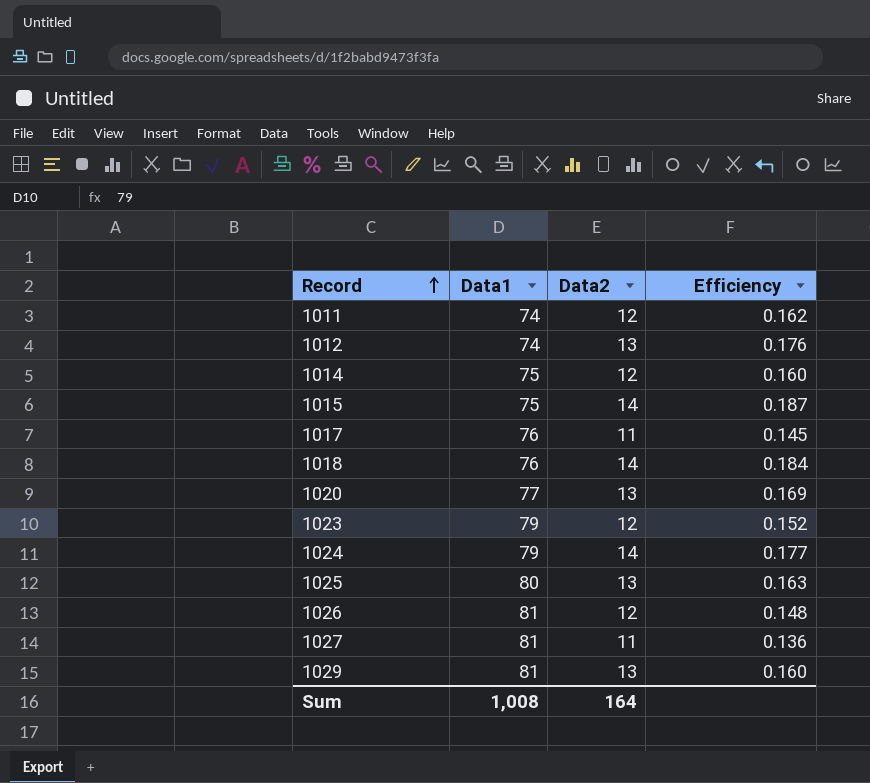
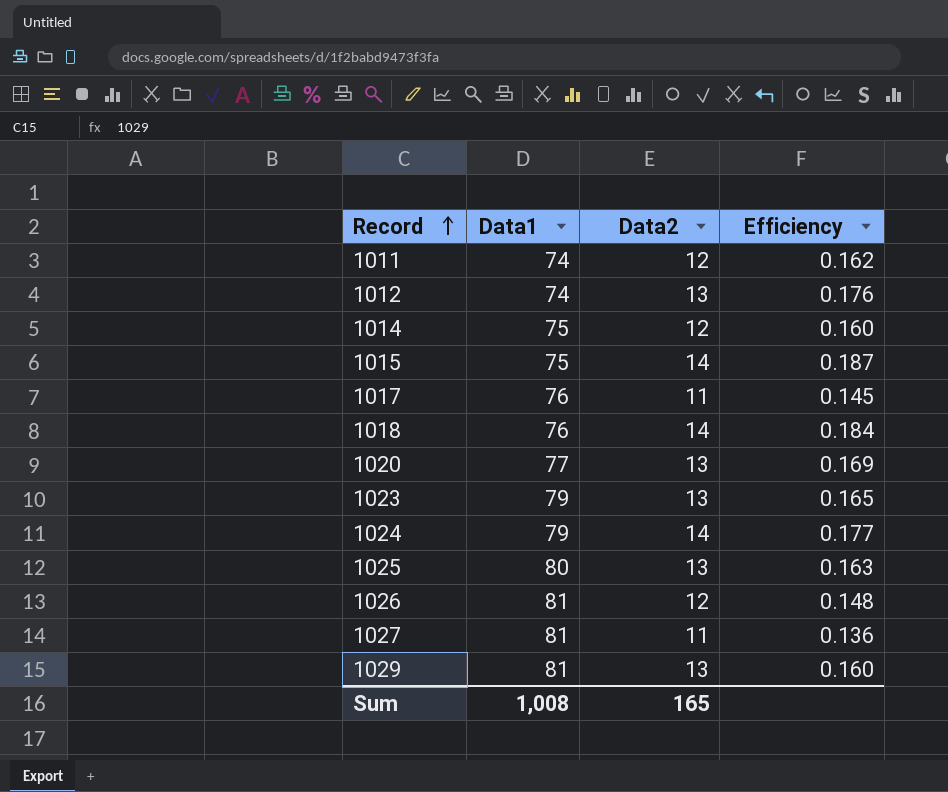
1023 | Data2: 12 -> 13
1023 | Efficiency: 0.152 -> 0.165
Sum | Data2: 164 -> 165

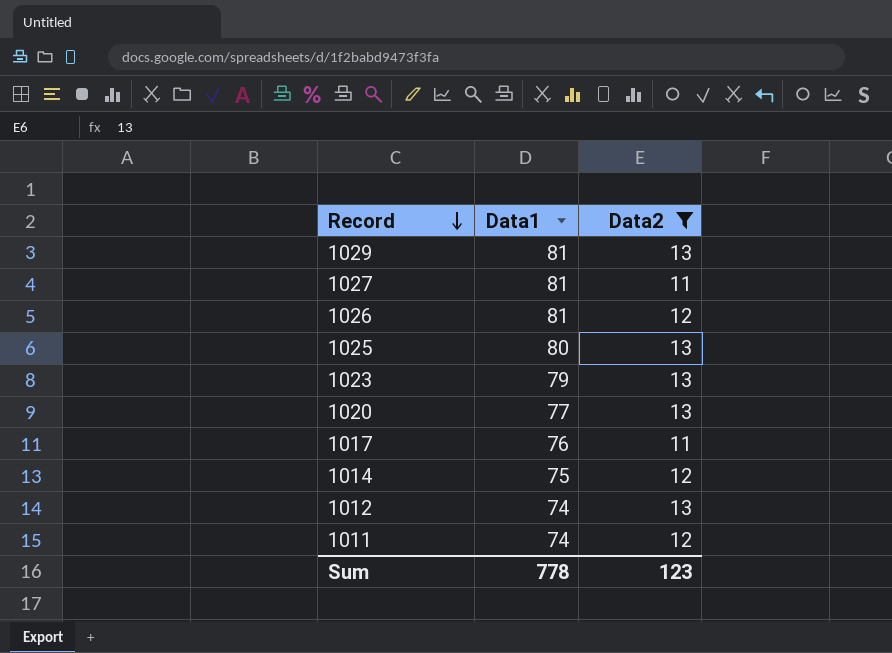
filter: none -> Data2 != 14
row order: Record ascending -> Record descending
column Efficiency | formula: [Data2] / [Data1] -> none
Sum | Data1: 1,008 -> 778
Sum | Data2: 165 -> 123

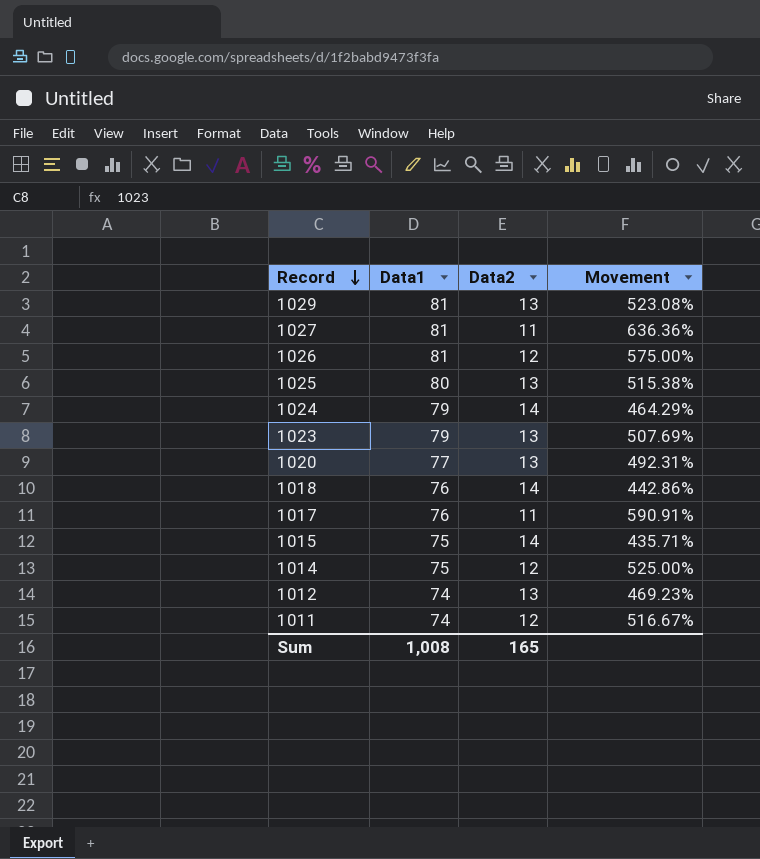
filter: Data2 != 14 -> none
column Movement | formula: none -> ([Data1] - [Data2]) / [Data2]
Sum | Data1: 778 -> 1,008
Sum | Data2: 123 -> 165

